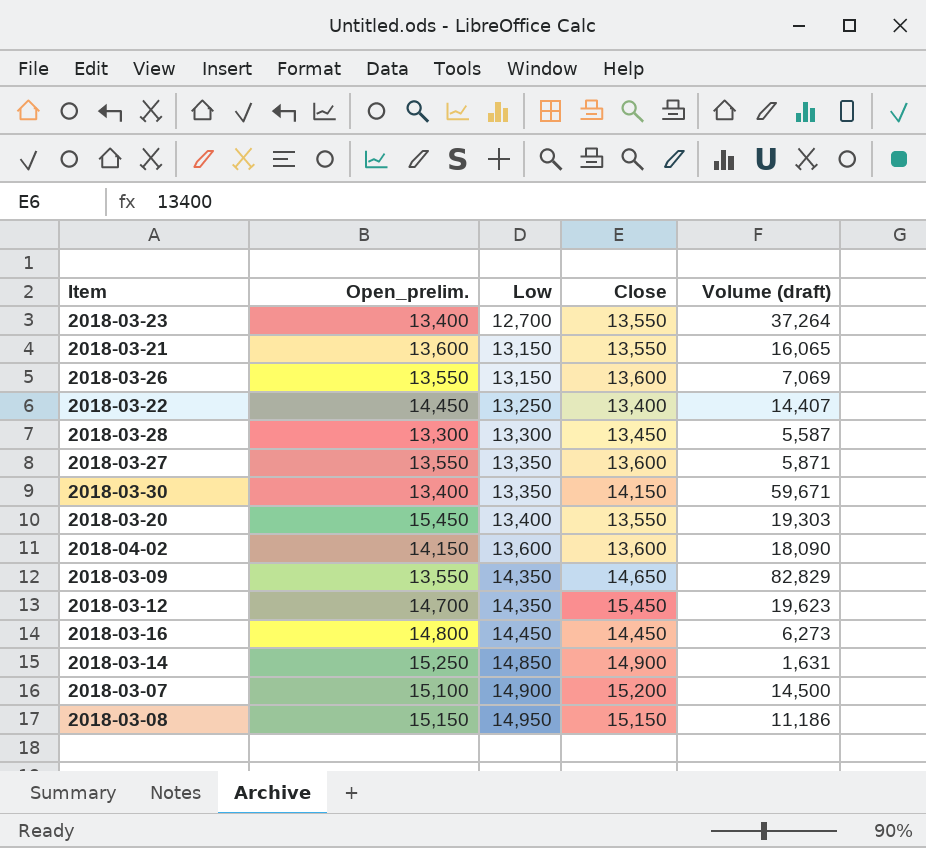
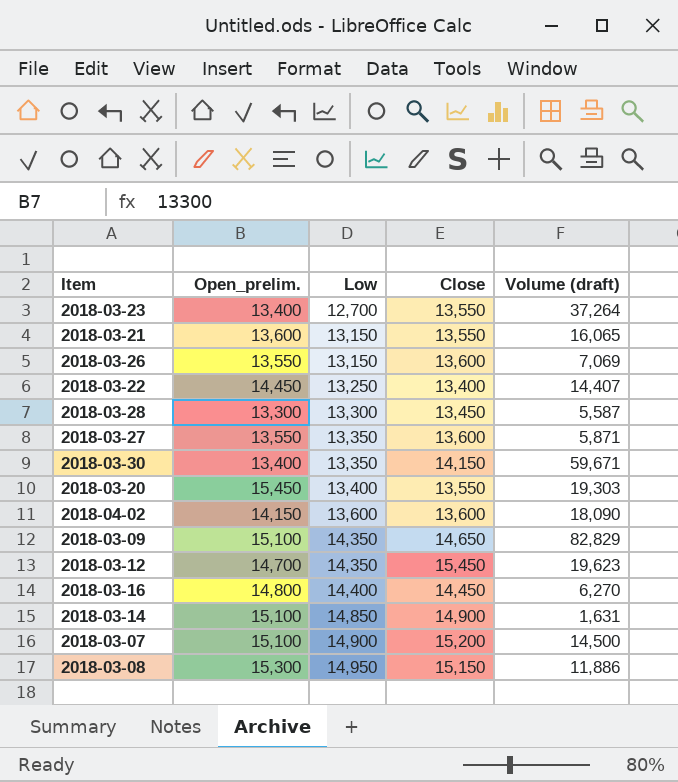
2018-03-09 | Open_prelim.: 13,550 -> 15,100
2018-03-16 | Low: 14,450 -> 14,400
2018-03-16 | Volume (draft): 6,273 -> 6,270
2018-03-14 | Open_prelim.: 15,250 -> 15,100
2018-03-08 | Open_prelim.: 15,150 -> 15,300
2018-03-08 | Volume (draft): 11,186 -> 11,886

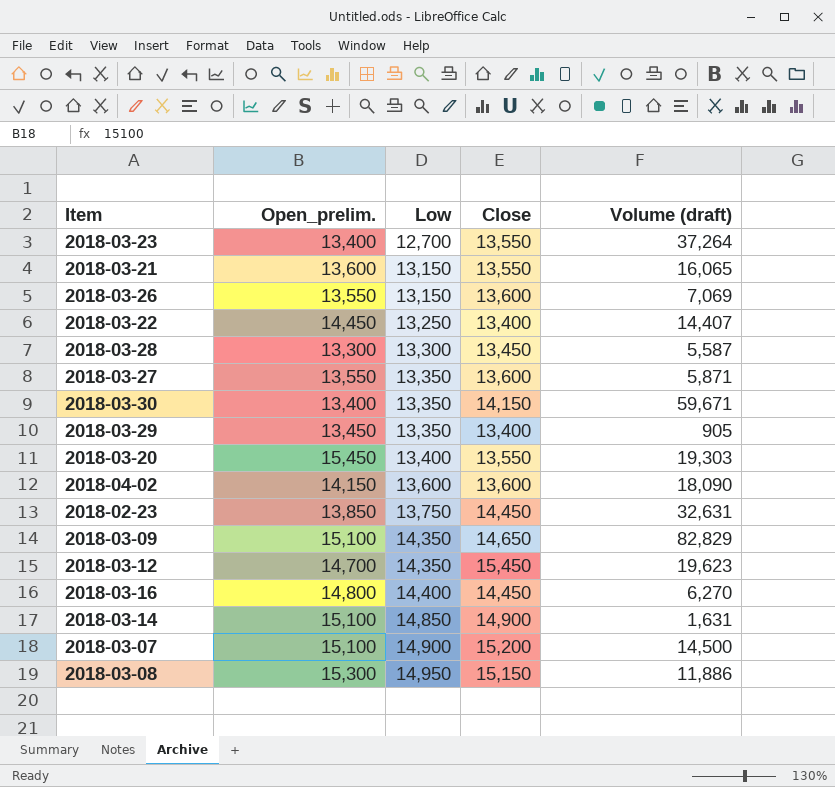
row 2018-03-29: none -> 13,450 | 13,350 | 13,400 | 905
row 2018-02-23: none -> 13,850 | 13,750 | 14,450 | 32,631

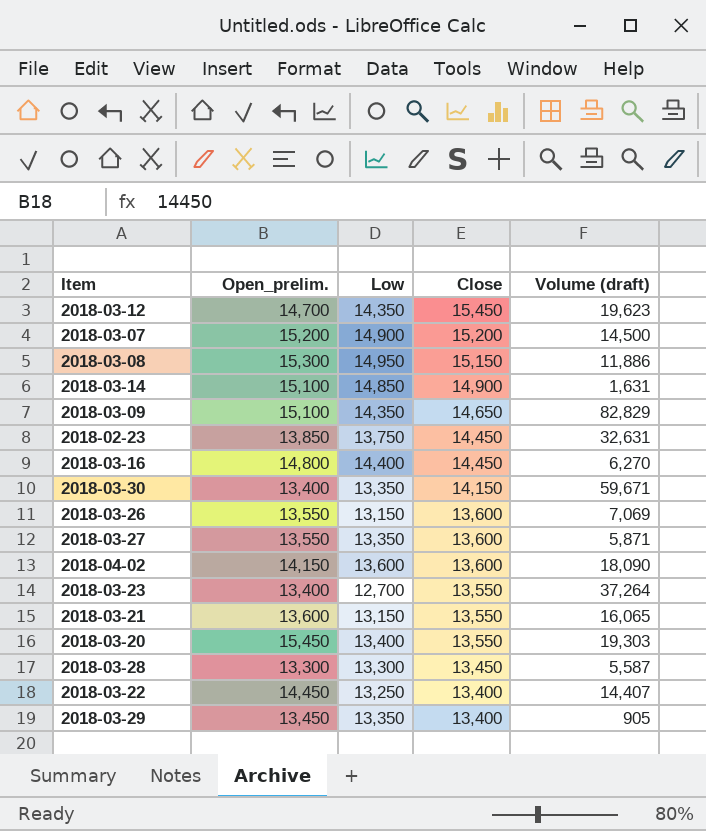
row order: Low ascending -> Close descending
2018-03-07 | Open_prelim.: 15,100 -> 15,200

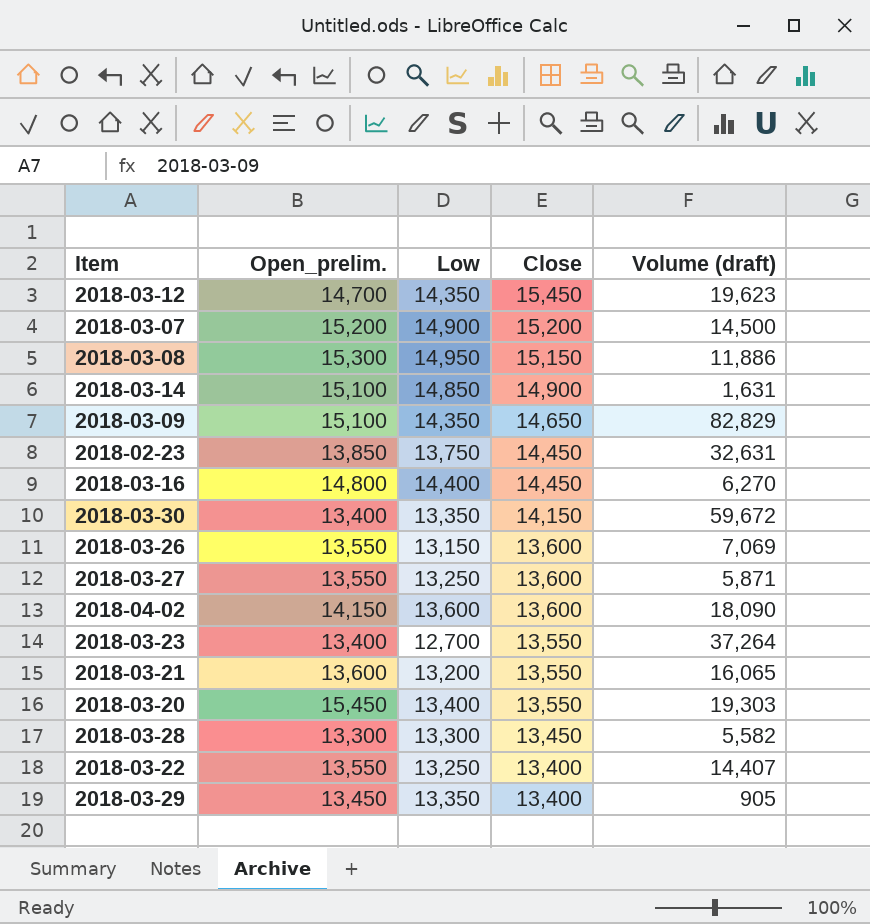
2018-03-30 | Volume (draft): 59,671 -> 59,672
2018-03-27 | Low: 13,350 -> 13,250
2018-03-21 | Low: 13,150 -> 13,200
2018-03-28 | Volume (draft): 5,587 -> 5,582
2018-03-22 | Open_prelim.: 14,450 -> 13,550

